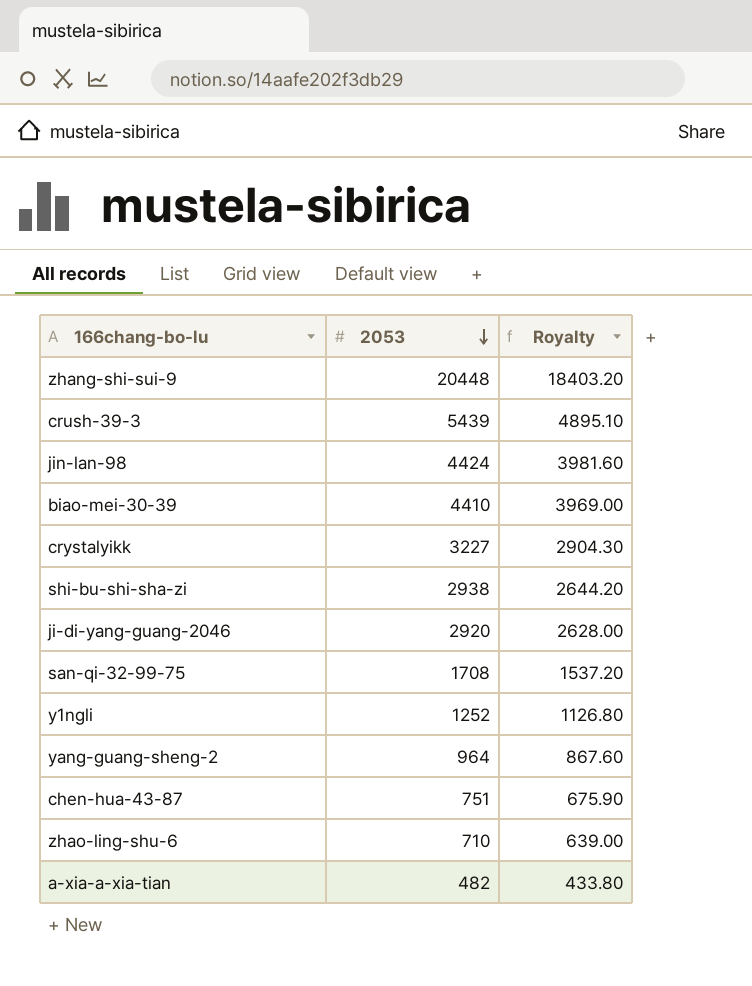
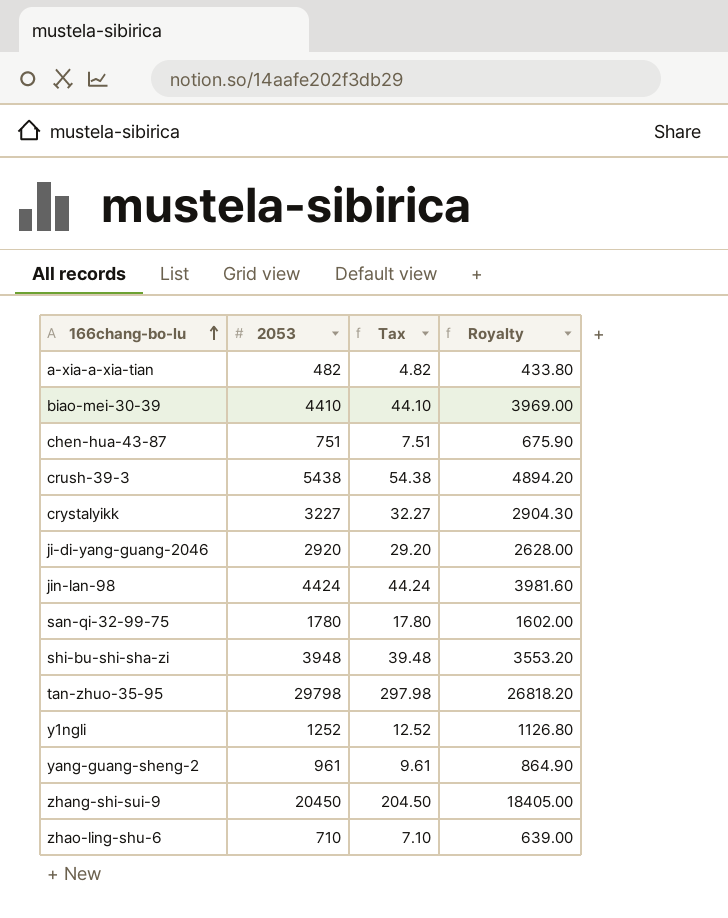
row order: 2053 descending -> 166chang-bo-lu ascending
column Tax | formula: none -> [2053] * 0.01
crush-39-3 | 2053: 5439 -> 5438
crush-39-3 | Royalty: 4895.10 -> 4894.20
san-qi-32-99-75 | 2053: 1708 -> 1780
san-qi-32-99-75 | Royalty: 1537.20 -> 1602.00
shi-bu-shi-sha-zi | 2053: 2938 -> 3948
shi-bu-shi-sha-zi | Royalty: 2644.20 -> 3553.20
row tan-zhuo-35-95: none -> 29798 | 297.98 | 26818.20
yang-guang-sheng-2 | 2053: 964 -> 961
yang-guang-sheng-2 | Royalty: 867.60 -> 864.90
zhang-shi-sui-9 | 2053: 20448 -> 20450
zhang-shi-sui-9 | Royalty: 18403.20 -> 18405.00

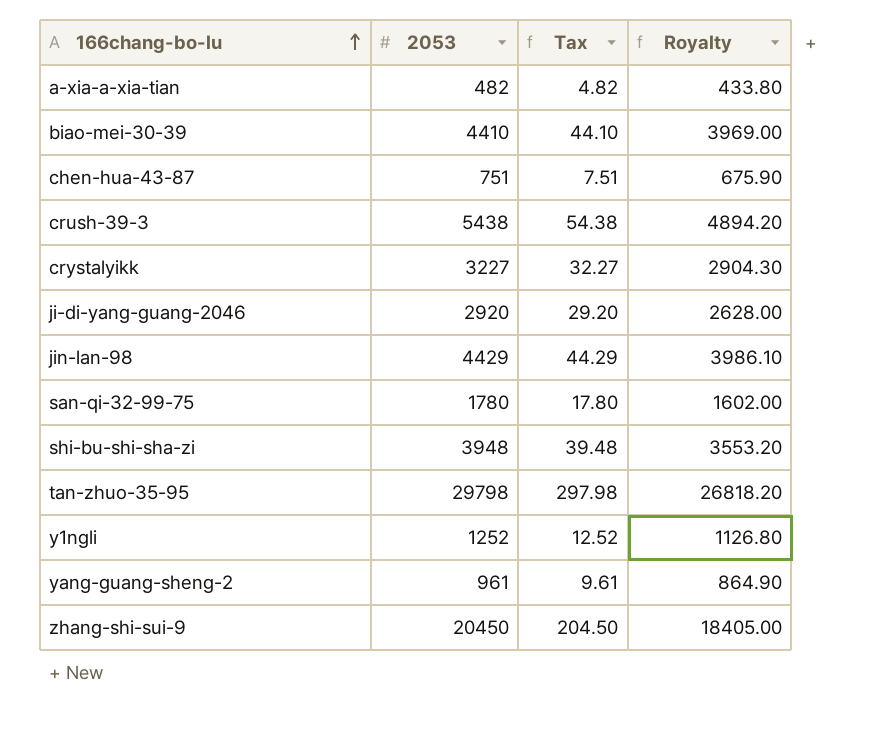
row zhao-ling-shu-6: 710 | 7.10 | 639.00 -> none
jin-lan-98 | 2053: 4424 -> 4429
jin-lan-98 | Tax: 44.24 -> 44.29
jin-lan-98 | Royalty: 3981.60 -> 3986.10

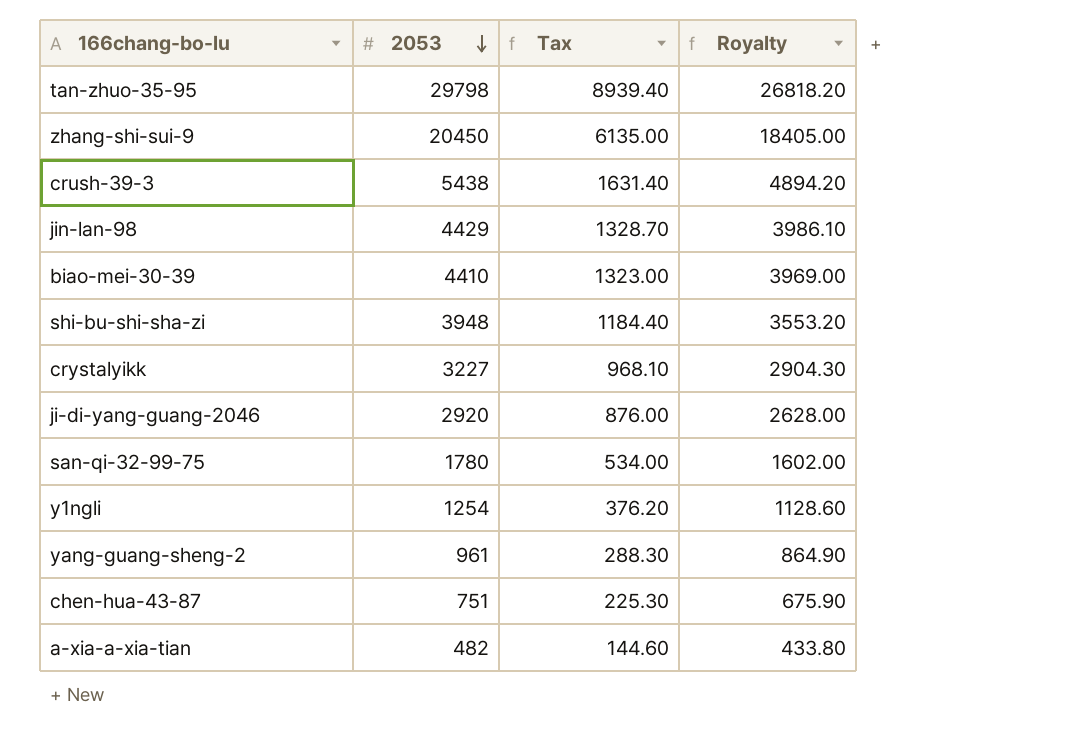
row order: 166chang-bo-lu ascending -> 2053 descending
column Tax | formula: [2053] * 0.01 -> [2053] * 0.3
y1ngli | 2053: 1252 -> 1254
y1ngli | Royalty: 1126.80 -> 1128.60

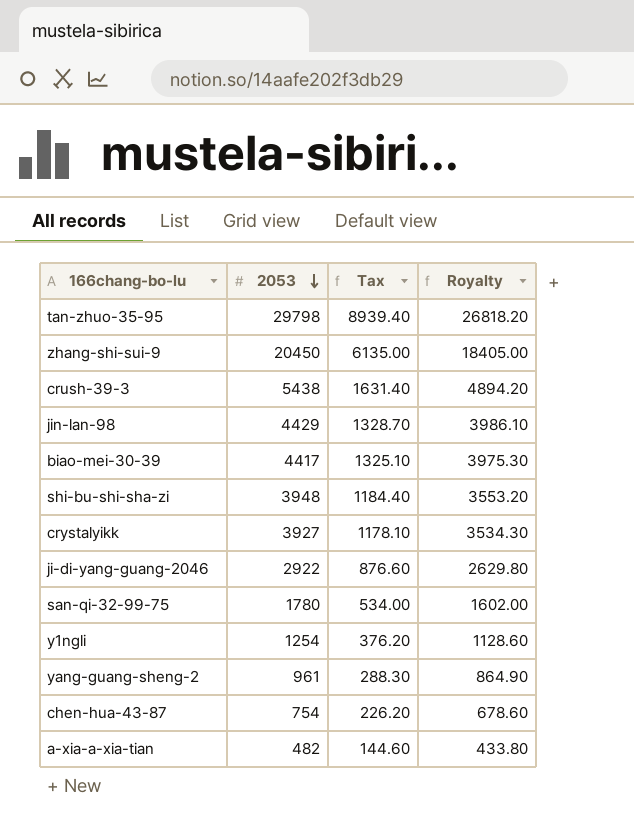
biao-mei-30-39 | 2053: 4410 -> 4417
biao-mei-30-39 | Tax: 1323.00 -> 1325.10
biao-mei-30-39 | Royalty: 3969.00 -> 3975.30
crystalyikk | 2053: 3227 -> 3927
crystalyikk | Tax: 968.10 -> 1178.10
crystalyikk | Royalty: 2904.30 -> 3534.30
ji-di-yang-guang-2046 | 2053: 2920 -> 2922
ji-di-yang-guang-2046 | Tax: 876.00 -> 876.60
ji-di-yang-guang-2046 | Royalty: 2628.00 -> 2629.80
chen-hua-43-87 | 2053: 751 -> 754
chen-hua-43-87 | Tax: 225.30 -> 226.20
chen-hua-43-87 | Royalty: 675.90 -> 678.60

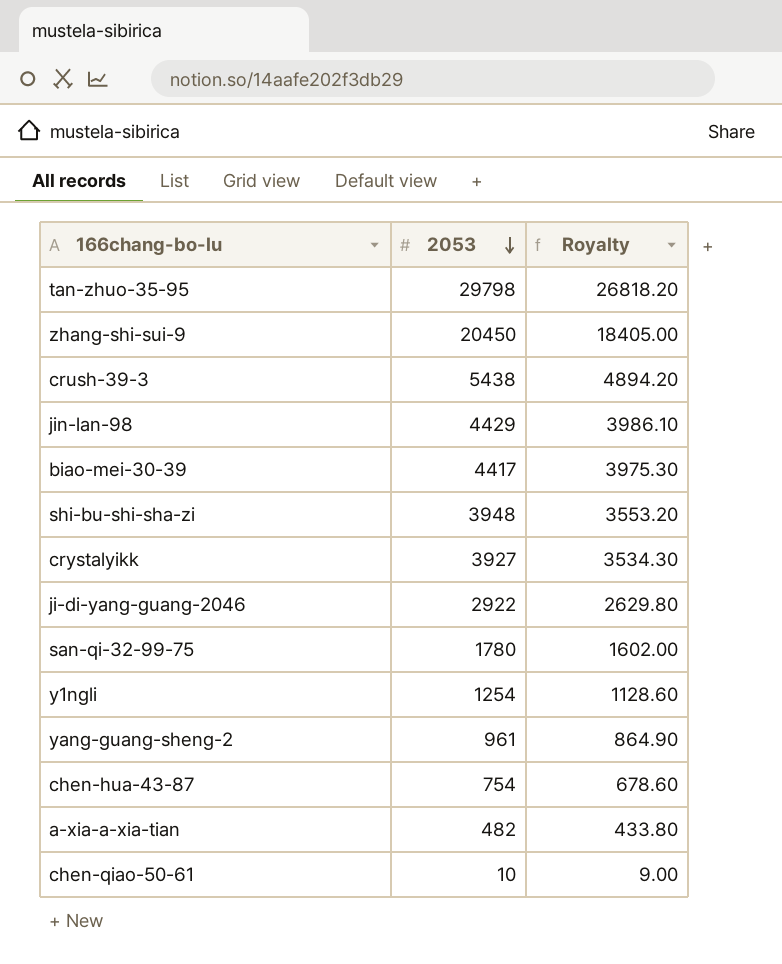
column Tax | formula: [2053] * 0.3 -> none
row chen-qiao-50-61: none -> 10 | 9.00

